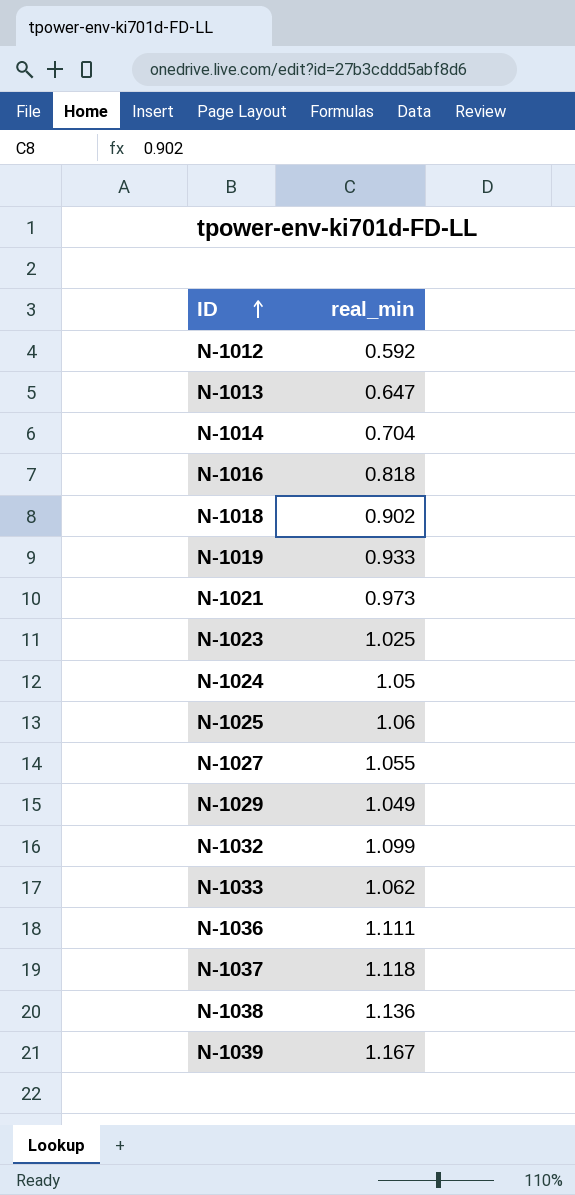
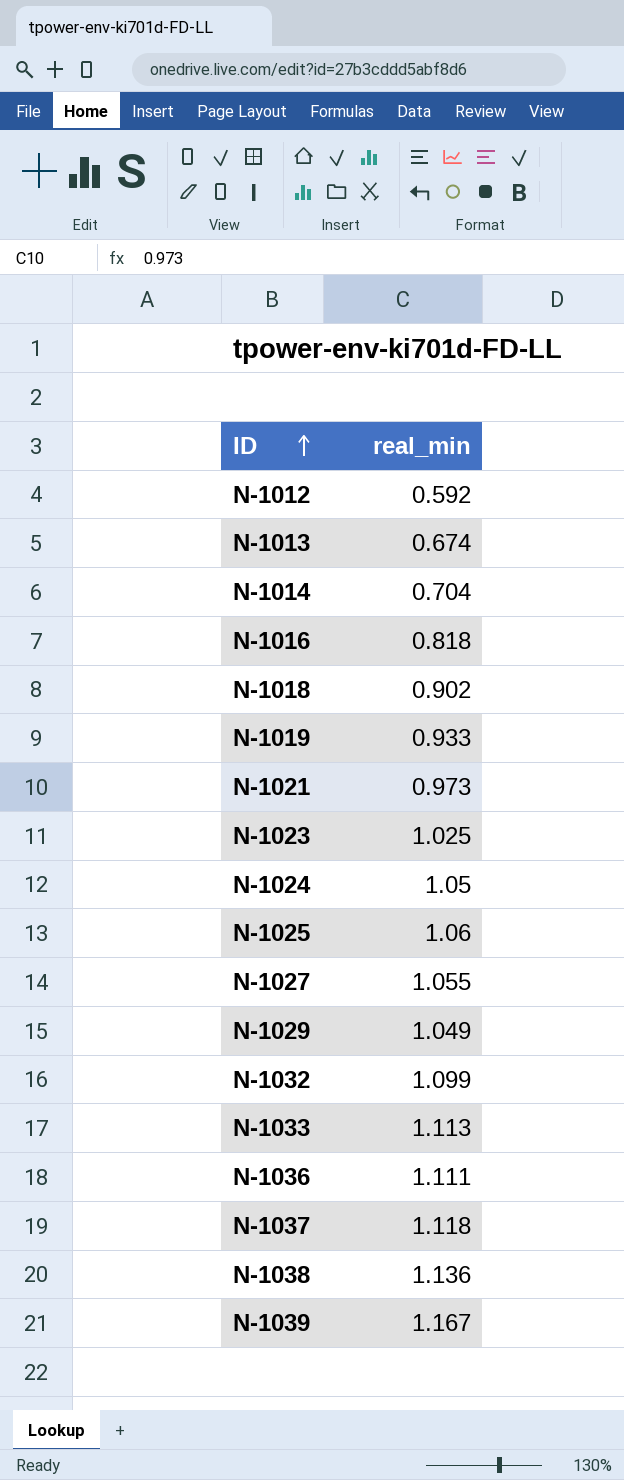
N-1013 | real_min: 0.647 -> 0.674
N-1033 | real_min: 1.062 -> 1.113

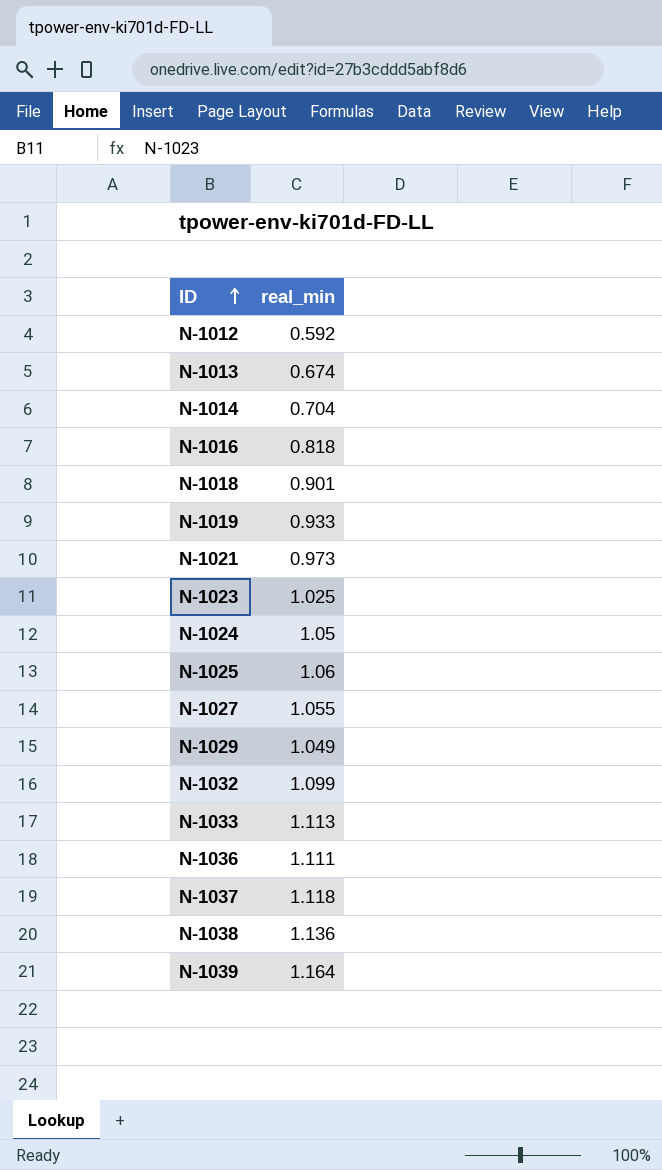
N-1018 | real_min: 0.902 -> 0.901
N-1039 | real_min: 1.167 -> 1.164

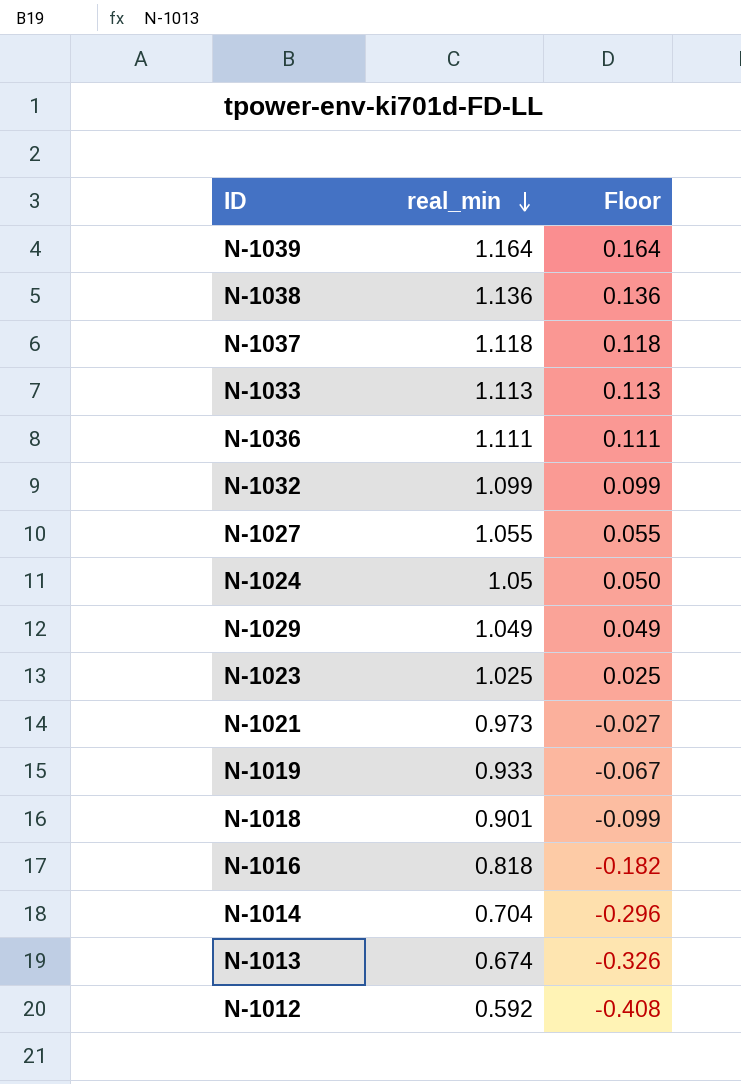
row order: ID ascending -> real_min descending
column Floor | formula: none -> [real_min] - 1
row N-1025: 1.06 -> none

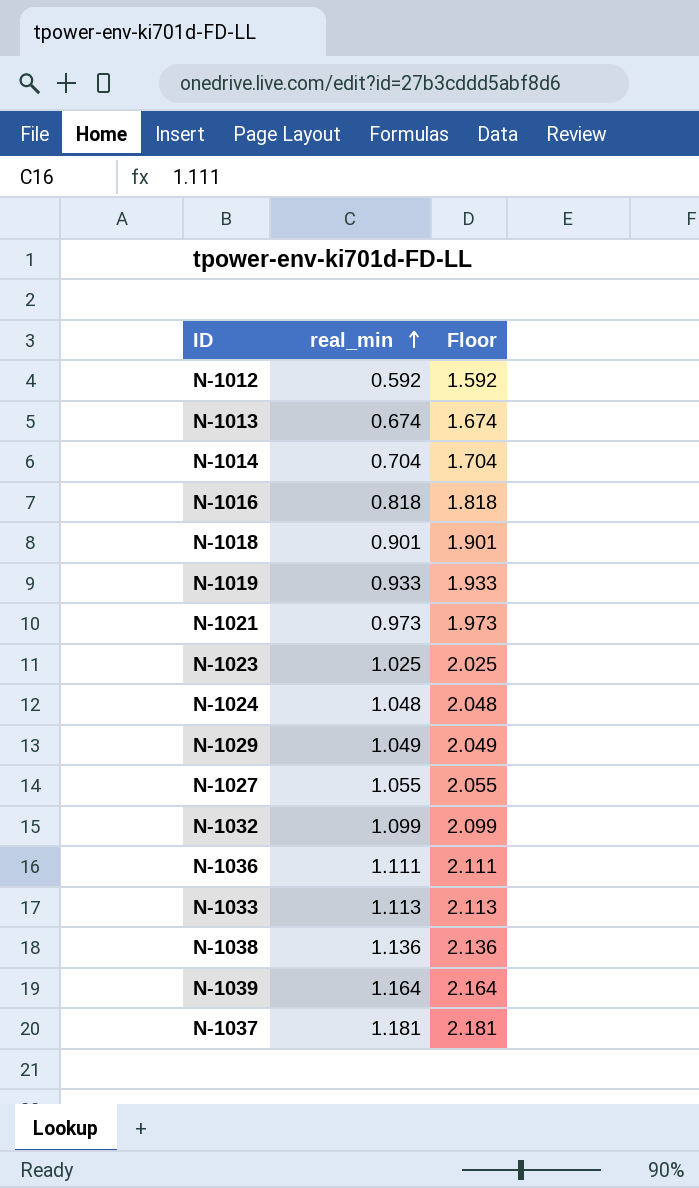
row order: real_min descending -> real_min ascending
column Floor | formula: [real_min] - 1 -> [real_min] + 1
N-1024 | real_min: 1.05 -> 1.048
N-1037 | real_min: 1.118 -> 1.181

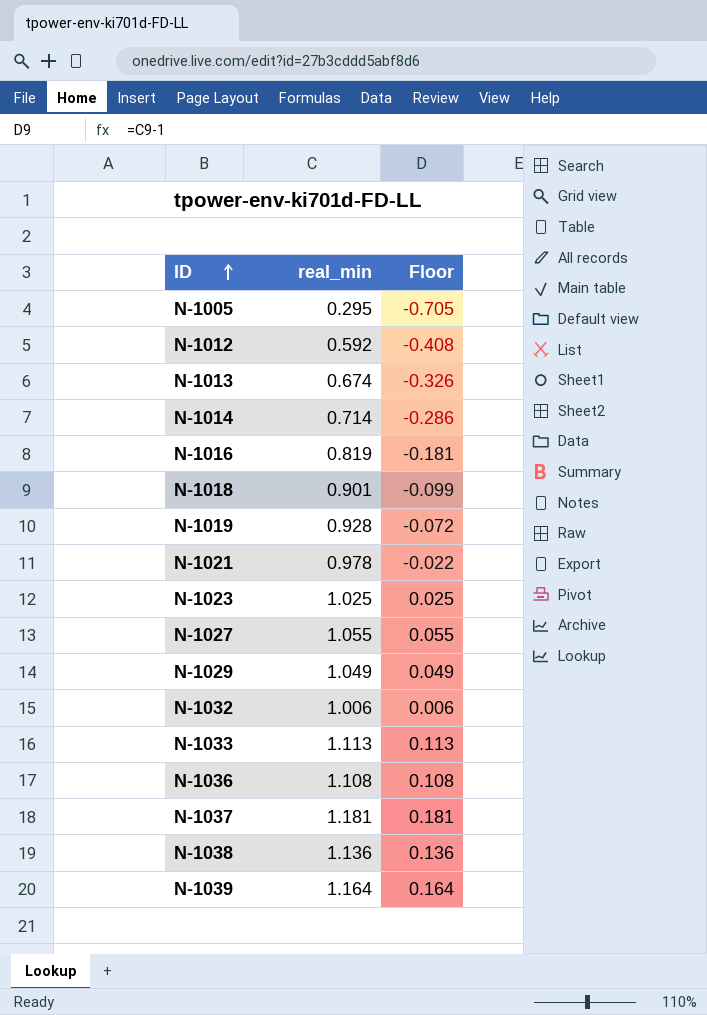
row order: real_min ascending -> ID ascending
column Floor | formula: [real_min] + 1 -> [real_min] - 1
row N-1024: 1.048 | 2.048 -> none
row N-1005: none -> 0.295 | -0.705
N-1014 | real_min: 0.704 -> 0.714
N-1016 | real_min: 0.818 -> 0.819
N-1019 | real_min: 0.933 -> 0.928
N-1021 | real_min: 0.973 -> 0.978
N-1032 | real_min: 1.099 -> 1.006
N-1036 | real_min: 1.111 -> 1.108

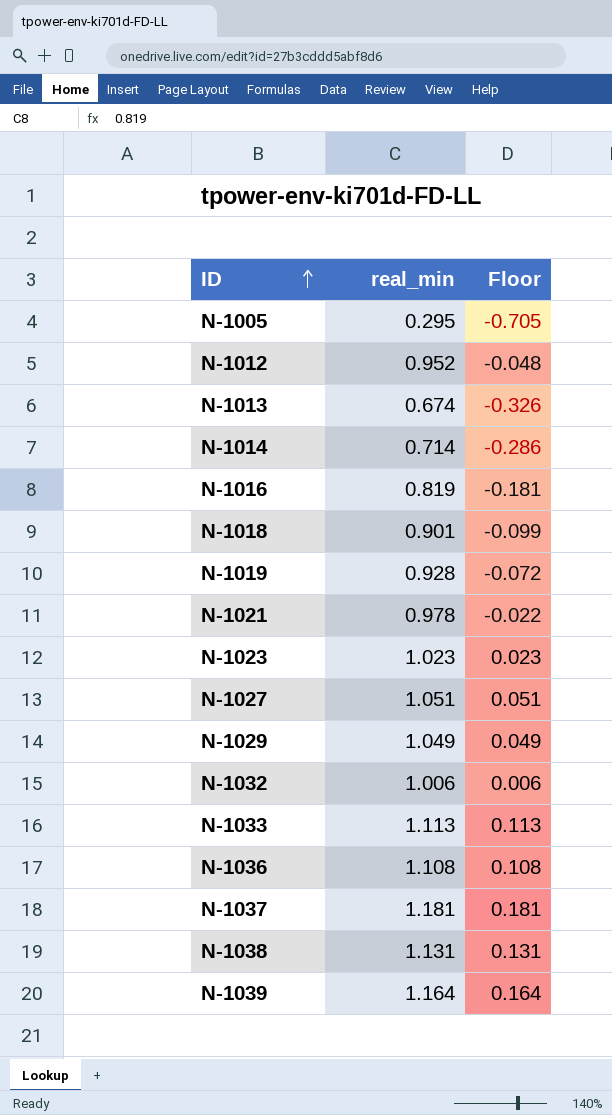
N-1012 | real_min: 0.592 -> 0.952
N-1012 | Floor: -0.408 -> -0.048
N-1023 | real_min: 1.025 -> 1.023
N-1023 | Floor: 0.025 -> 0.023
N-1027 | real_min: 1.055 -> 1.051
N-1027 | Floor: 0.055 -> 0.051
N-1038 | real_min: 1.136 -> 1.131
N-1038 | Floor: 0.136 -> 0.131

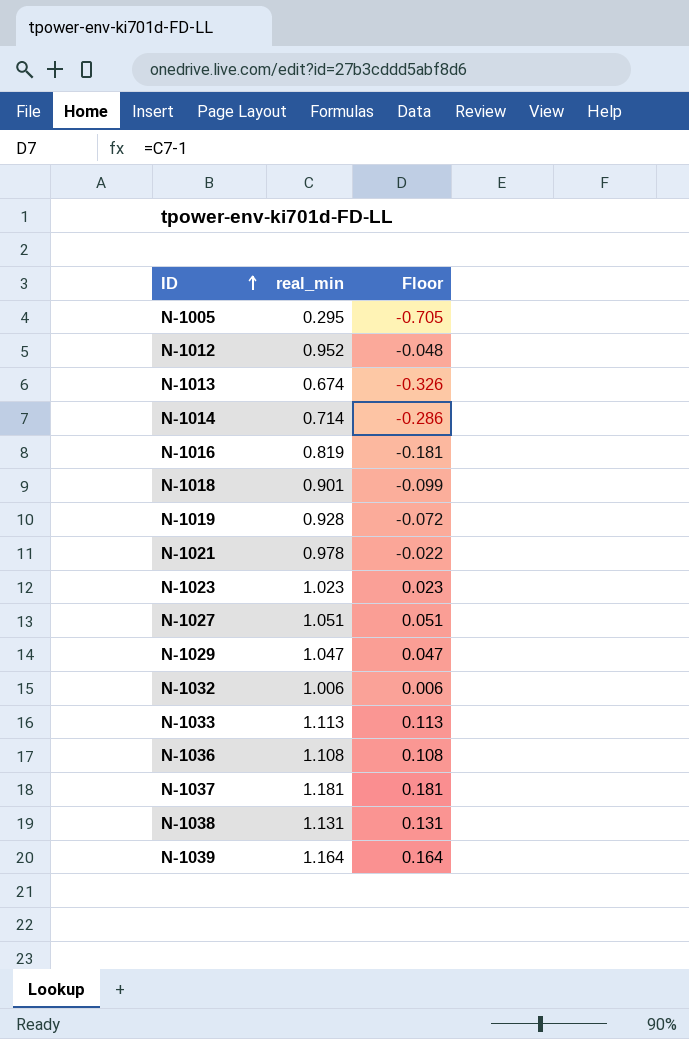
N-1029 | real_min: 1.049 -> 1.047
N-1029 | Floor: 0.049 -> 0.047

